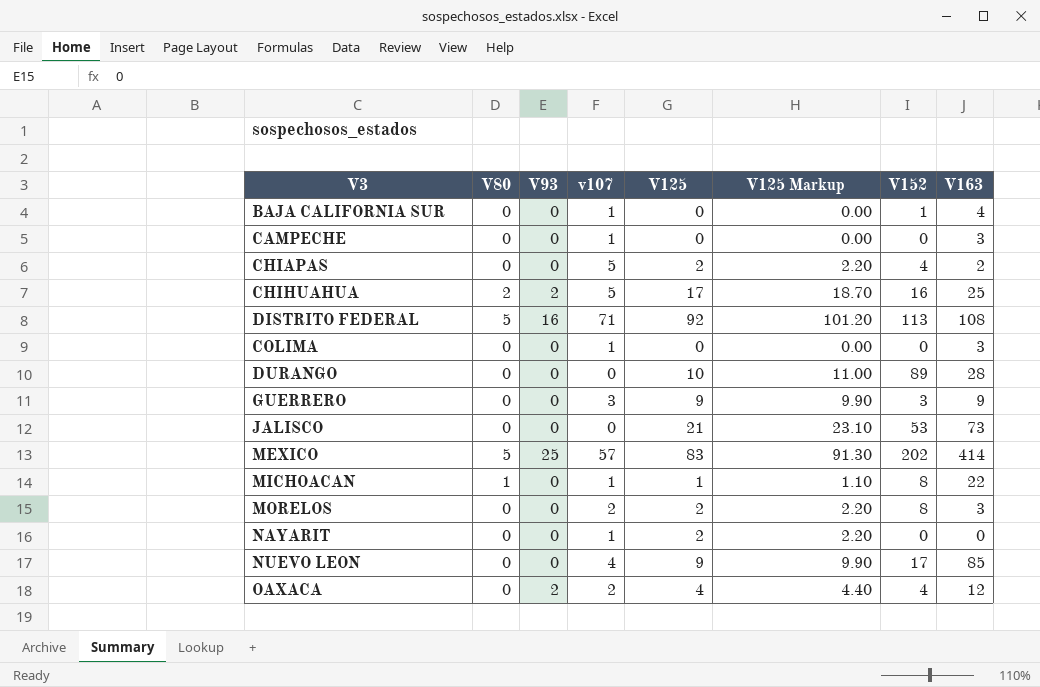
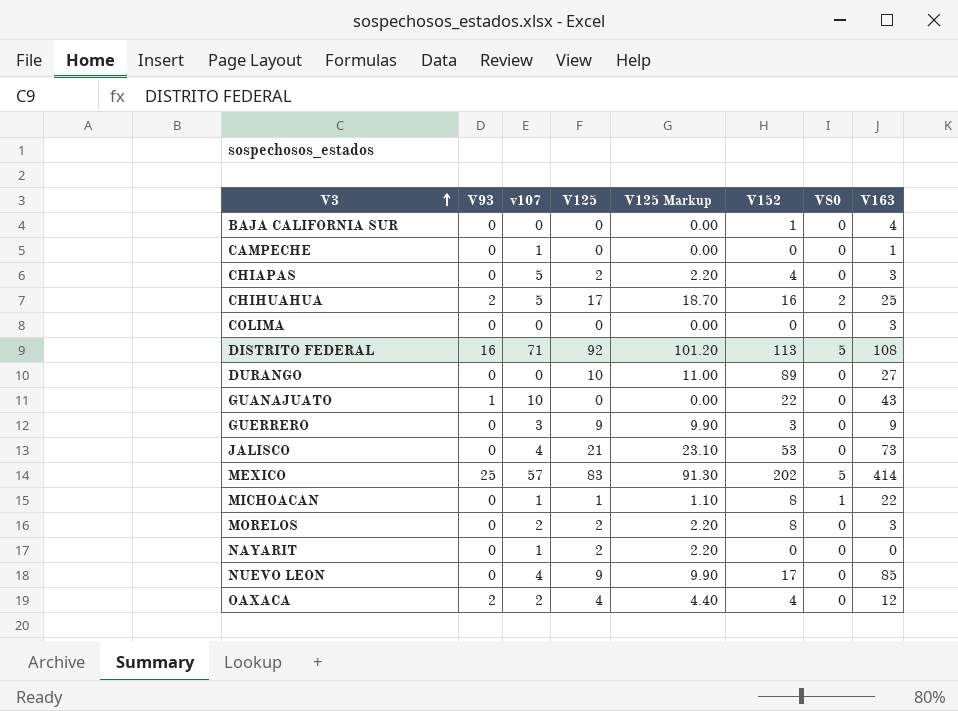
row order: none -> V3 ascending
column V80 | position: 2 -> 7
BAJA CALIFORNIA SUR | v107: 1 -> 0
CAMPECHE | V163: 3 -> 1
CHIAPAS | V163: 2 -> 3
COLIMA | v107: 1 -> 0
DURANGO | V163: 28 -> 27
row GUANAJUATO: none -> 1 | 10 | 0 | 0.00 | 22 | 0 | 43
JALISCO | v107: 0 -> 4

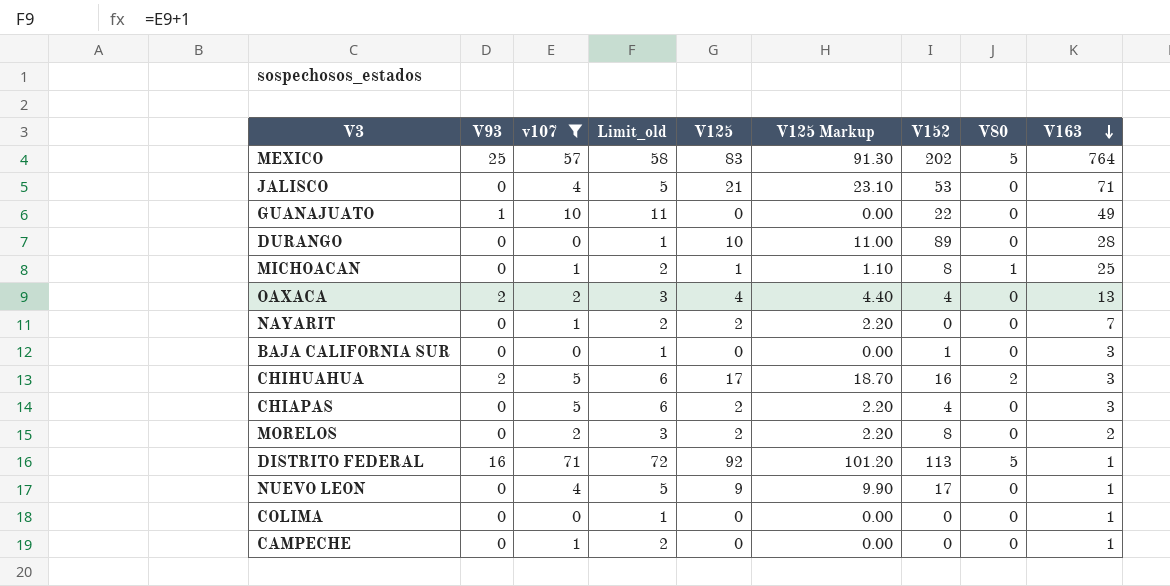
filter: none -> v107 != 3
row order: V3 ascending -> V163 descending
column Limit_old | formula: none -> [v107] + 1
MEXICO | V163: 414 -> 764
JALISCO | V163: 73 -> 71
GUANAJUATO | V163: 43 -> 49
DURANGO | V163: 27 -> 28
MICHOACAN | V163: 22 -> 25
OAXACA | V163: 12 -> 13
NAYARIT | V163: 0 -> 7
BAJA CALIFORNIA SUR | V163: 4 -> 3
CHIHUAHUA | V163: 25 -> 3
MORELOS | V163: 3 -> 2
DISTRITO FEDERAL | V163: 108 -> 1
NUEVO LEON | V163: 85 -> 1
COLIMA | V163: 3 -> 1

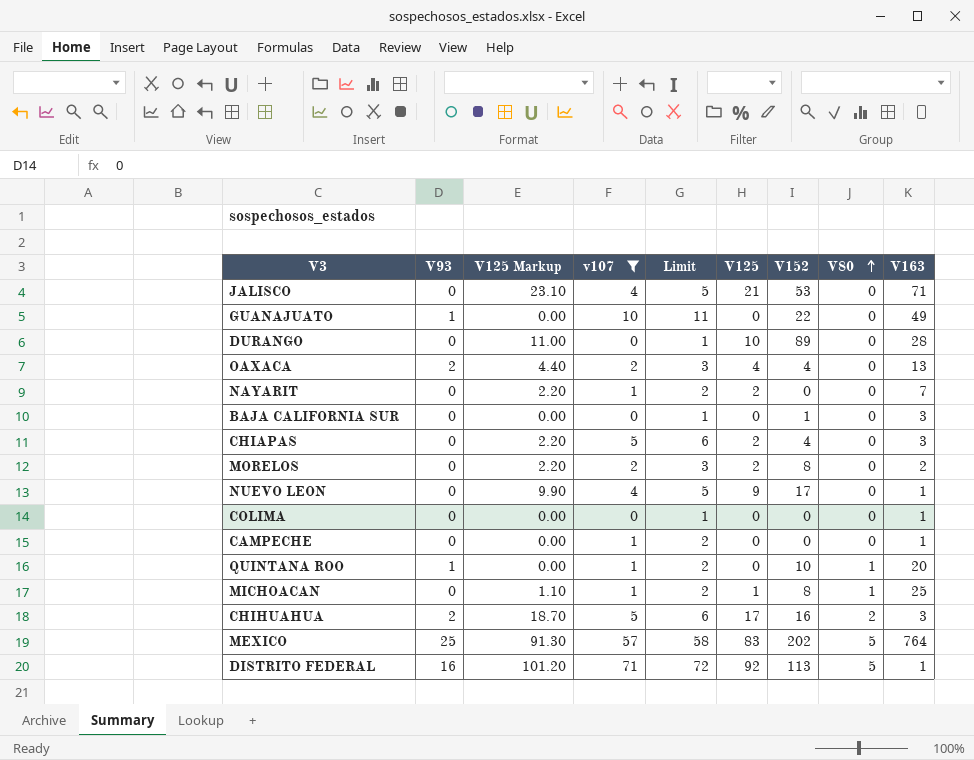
row order: V163 descending -> V80 ascending
column V125 Markup | position: 6 -> 3
column name: Limit_old -> Limit
row QUINTANA ROO: none -> 1 | 0.00 | 1 | 2 | 0 | 10 | 1 | 20

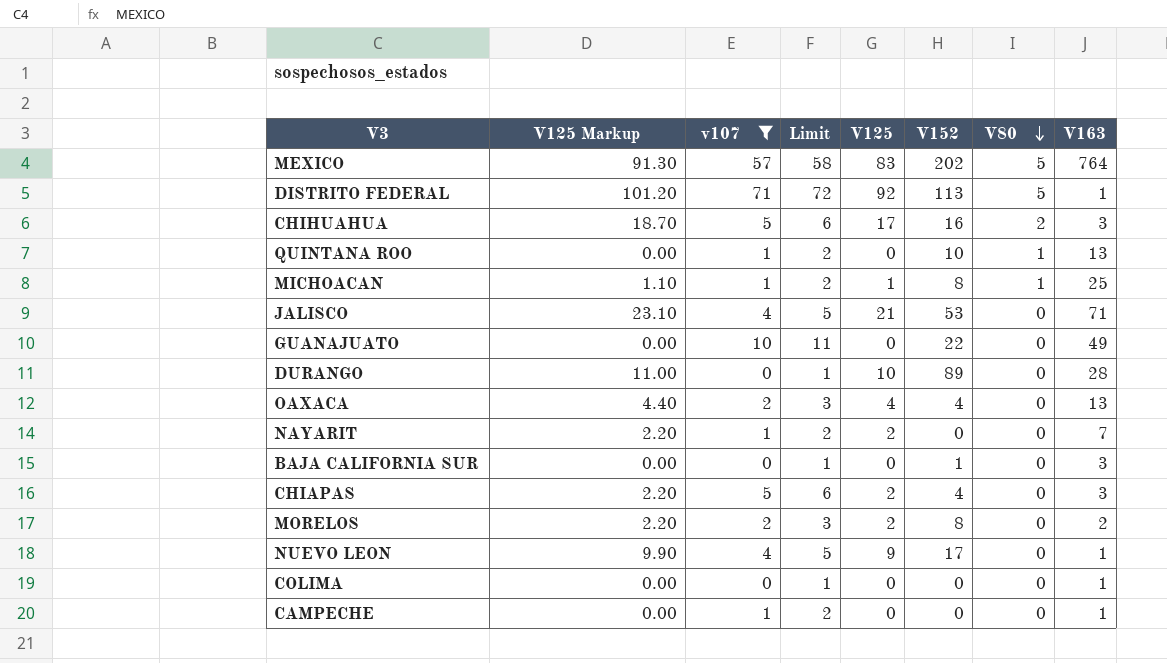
row order: V80 ascending -> V80 descending
column V93 | position: 2 -> none
QUINTANA ROO | V163: 20 -> 13

